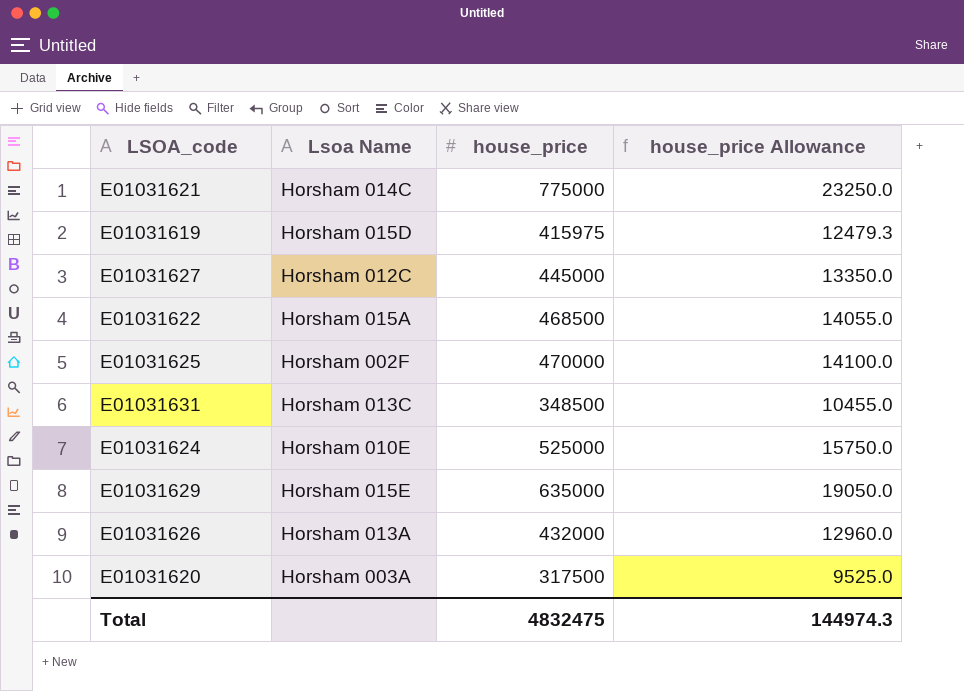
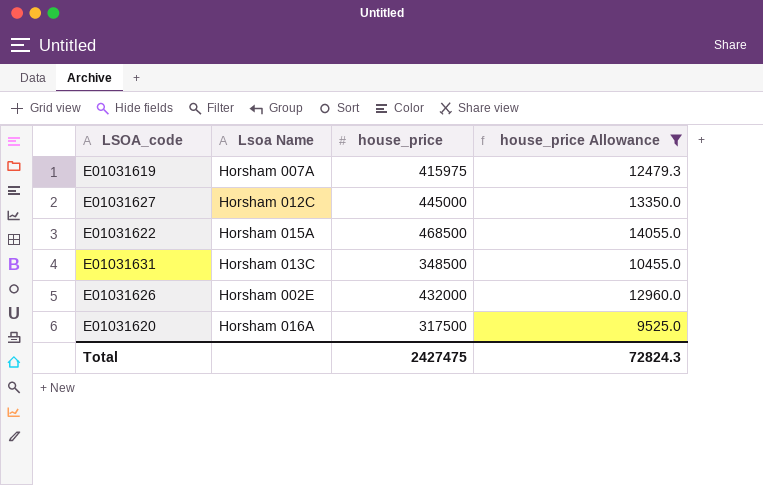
filter: none -> house_price Allowance <= 14055.0
E01031619 | Lsoa Name: Horsham 015D -> Horsham 007A
E01031626 | Lsoa Name: Horsham 013A -> Horsham 002E
E01031620 | Lsoa Name: Horsham 003A -> Horsham 016A
Total | house_price: 4832475 -> 2427475
Total | house_price Allowance: 144974.3 -> 72824.3

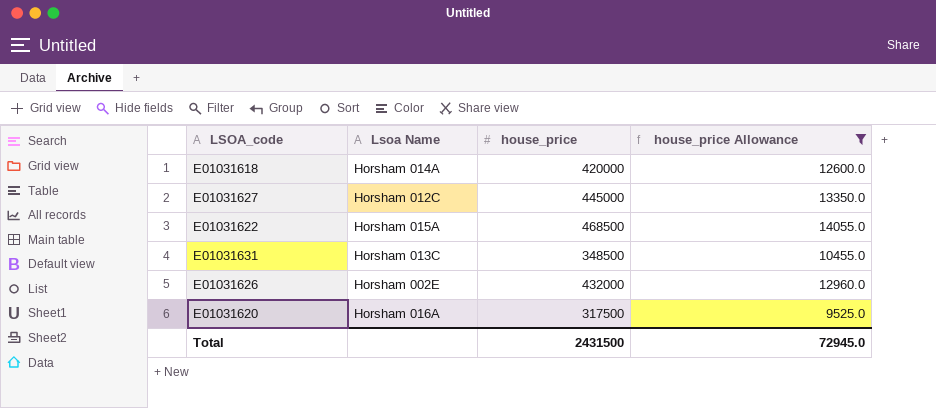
row E01031619: Horsham 007A | 415975 | 12479.3 -> none
row E01031618: none -> Horsham 014A | 420000 | 12600.0
Total | house_price: 2427475 -> 2431500
Total | house_price Allowance: 72824.3 -> 72945.0

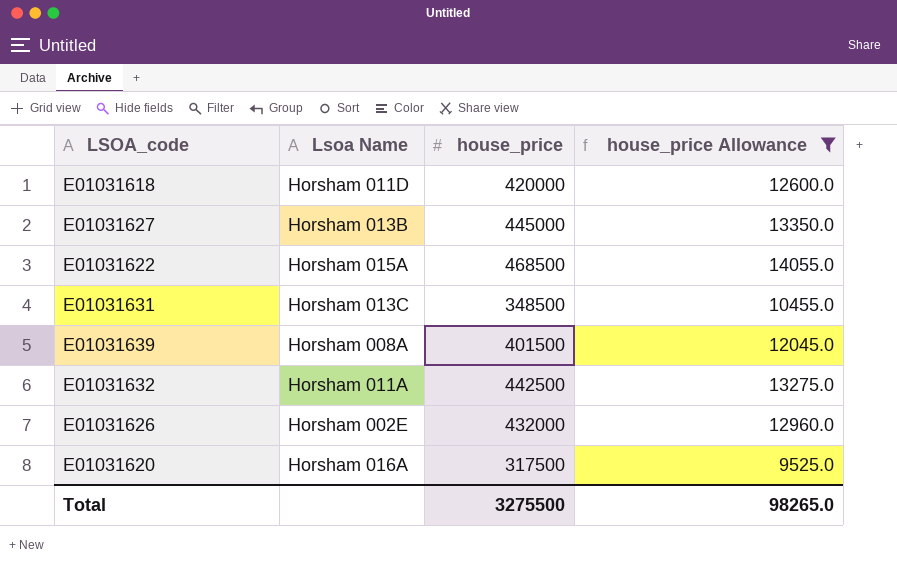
E01031618 | Lsoa Name: Horsham 014A -> Horsham 011D
E01031627 | Lsoa Name: Horsham 012C -> Horsham 013B
row E01031639: none -> Horsham 008A | 401500 | 12045.0
row E01031632: none -> Horsham 011A | 442500 | 13275.0
Total | house_price: 2431500 -> 3275500
Total | house_price Allowance: 72945.0 -> 98265.0

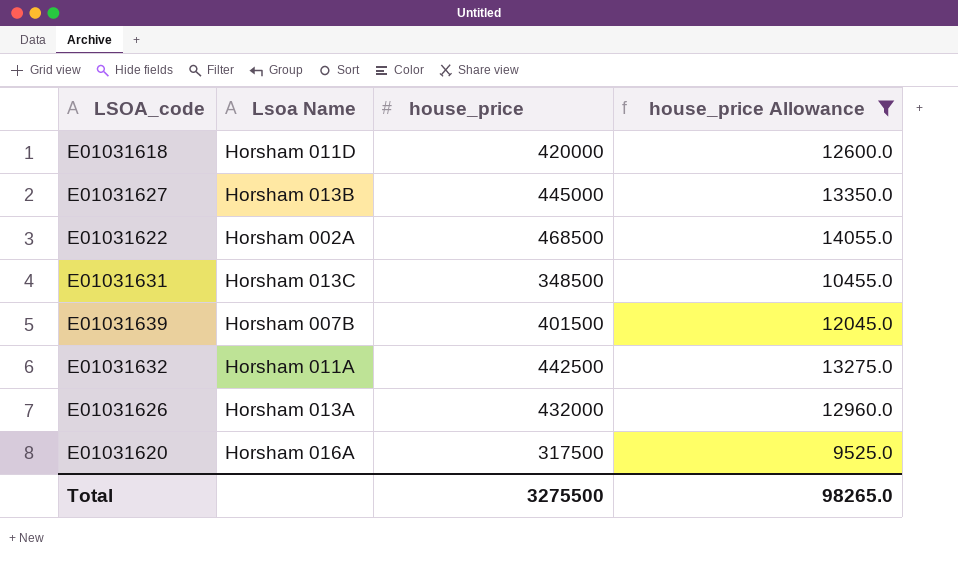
E01031622 | Lsoa Name: Horsham 015A -> Horsham 002A
E01031639 | Lsoa Name: Horsham 008A -> Horsham 007B
E01031626 | Lsoa Name: Horsham 002E -> Horsham 013A

